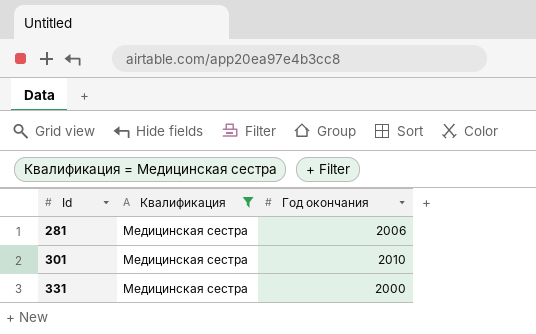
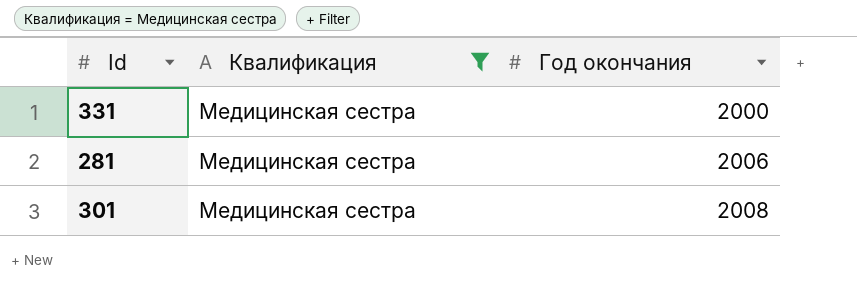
row order: Id ascending -> Год окончания ascending
301 | Год окончания: 2010 -> 2008

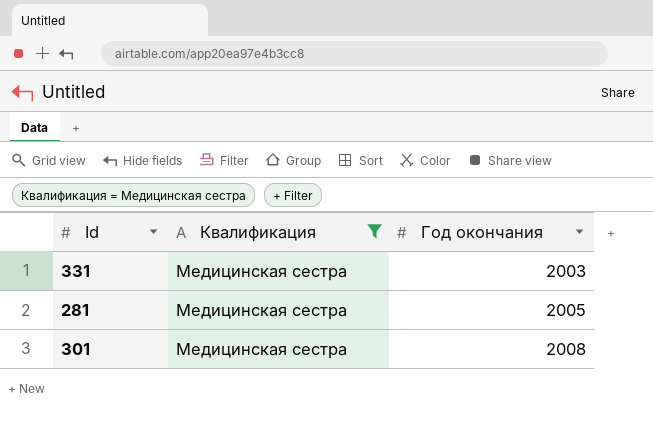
331 | Год окончания: 2000 -> 2003
281 | Год окончания: 2006 -> 2005

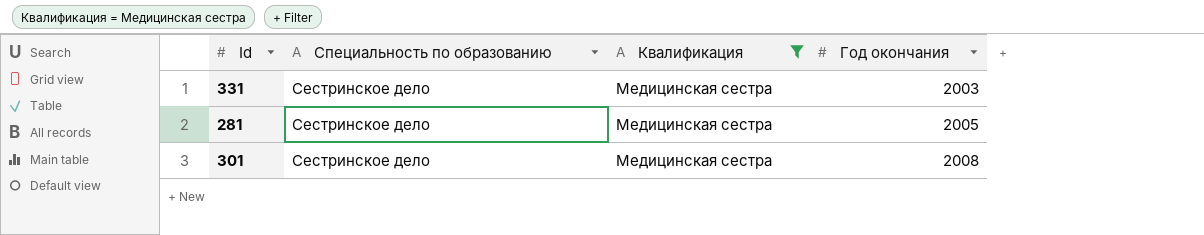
column Специальность по образованию | position: none -> 2

